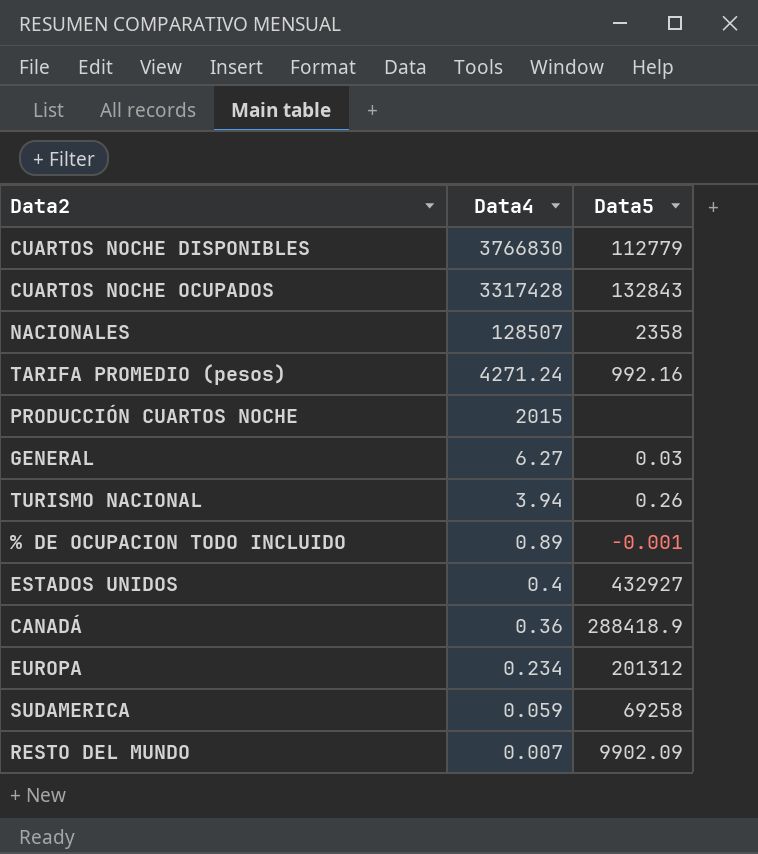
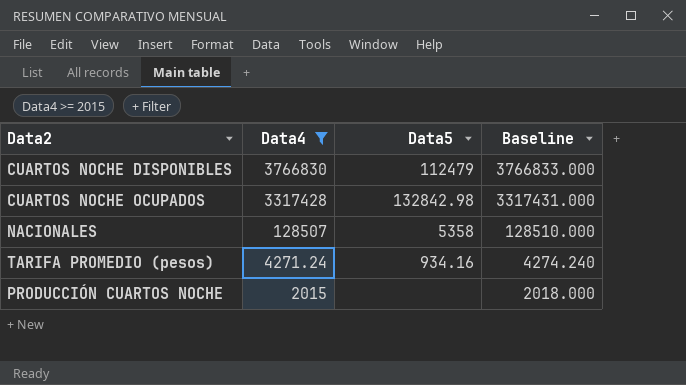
filter: none -> Data4 >= 2015
column Baseline | formula: none -> [Data4] + 3
CUARTOS NOCHE DISPONIBLES | Data5: 112779 -> 112479
CUARTOS NOCHE OCUPADOS | Data5: 132843 -> 132842.98
NACIONALES | Data5: 2358 -> 5358
TARIFA PROMEDIO (pesos) | Data5: 992.16 -> 934.16

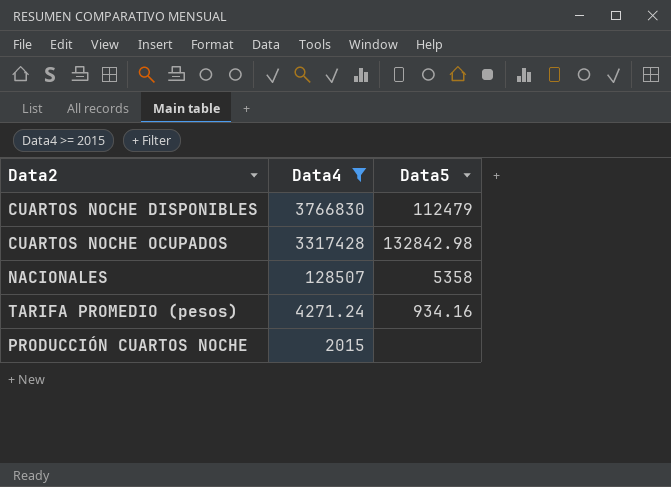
column Baseline | formula: [Data4] + 3 -> none

